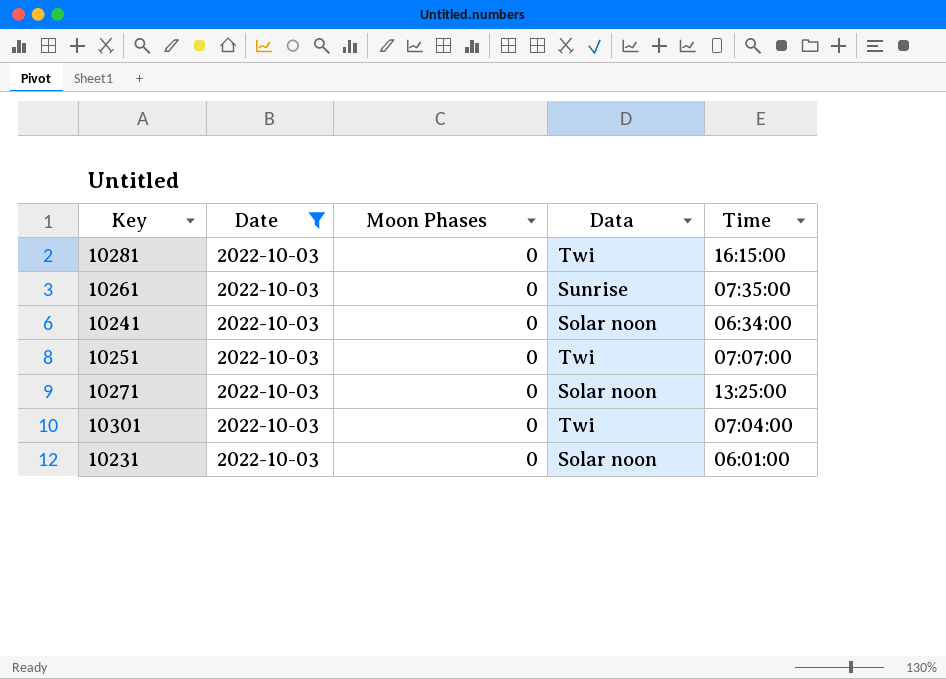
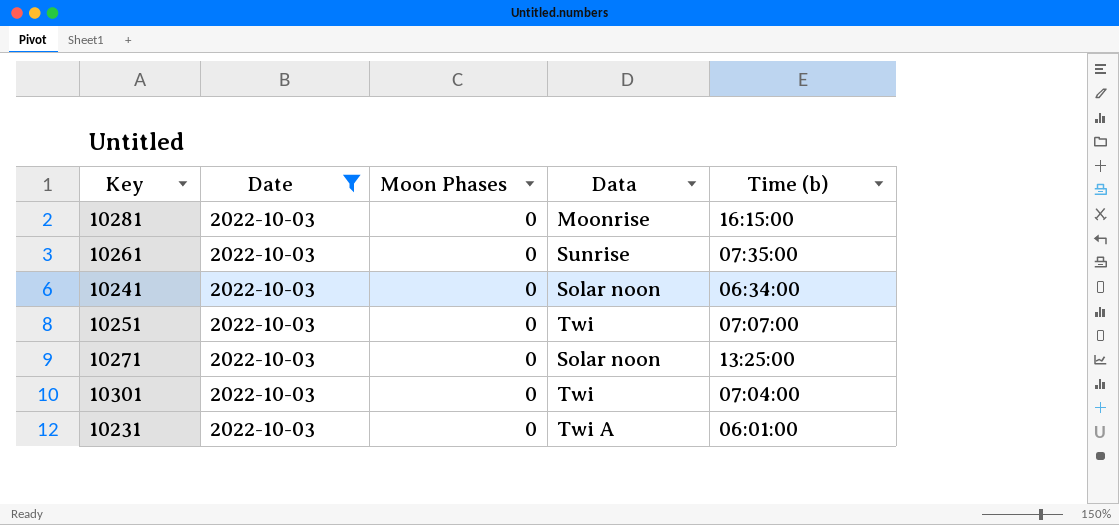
column name: Time -> Time (b)
10281 | Data: Twi -> Moonrise
10231 | Data: Solar noon -> Twi A

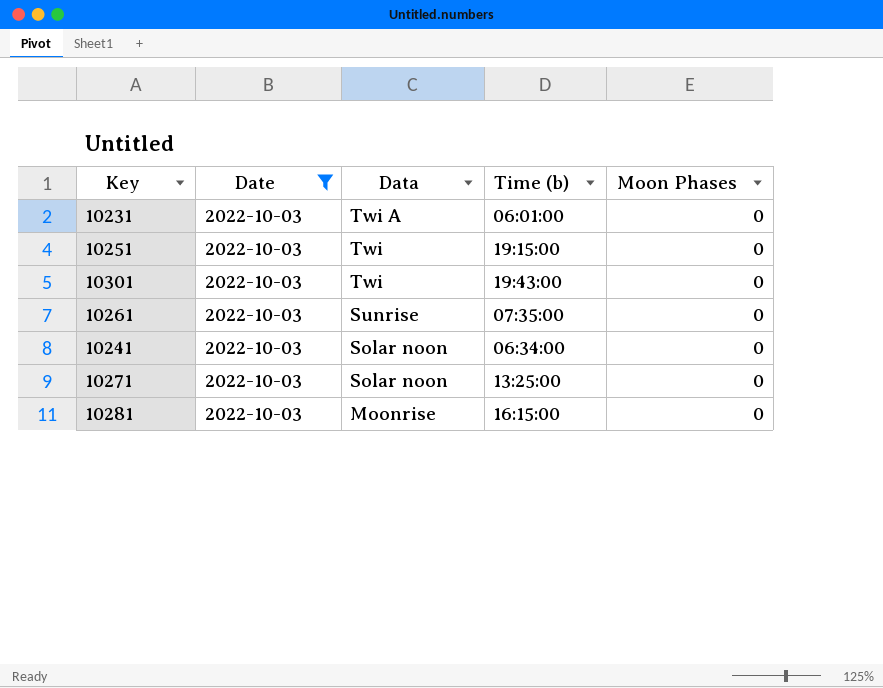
row order: none -> Data descending
column Moon Phases | position: 3 -> 5
10251 | Time (b): 07:07:00 -> 19:15:00
10301 | Time (b): 07:04:00 -> 19:43:00

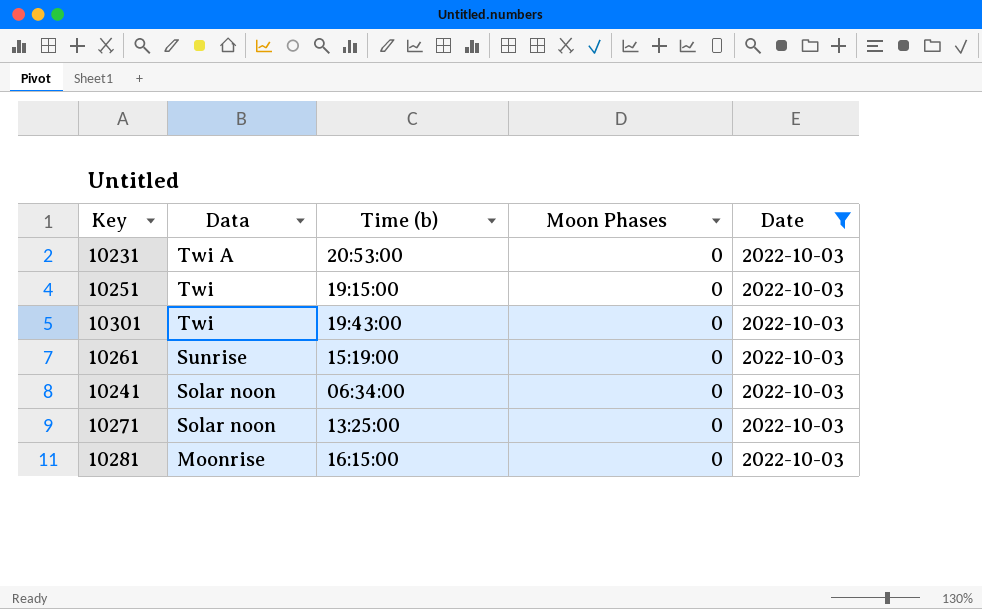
column Date | position: 2 -> 5
10231 | Time (b): 06:01:00 -> 20:53:00
10261 | Time (b): 07:35:00 -> 15:19:00

